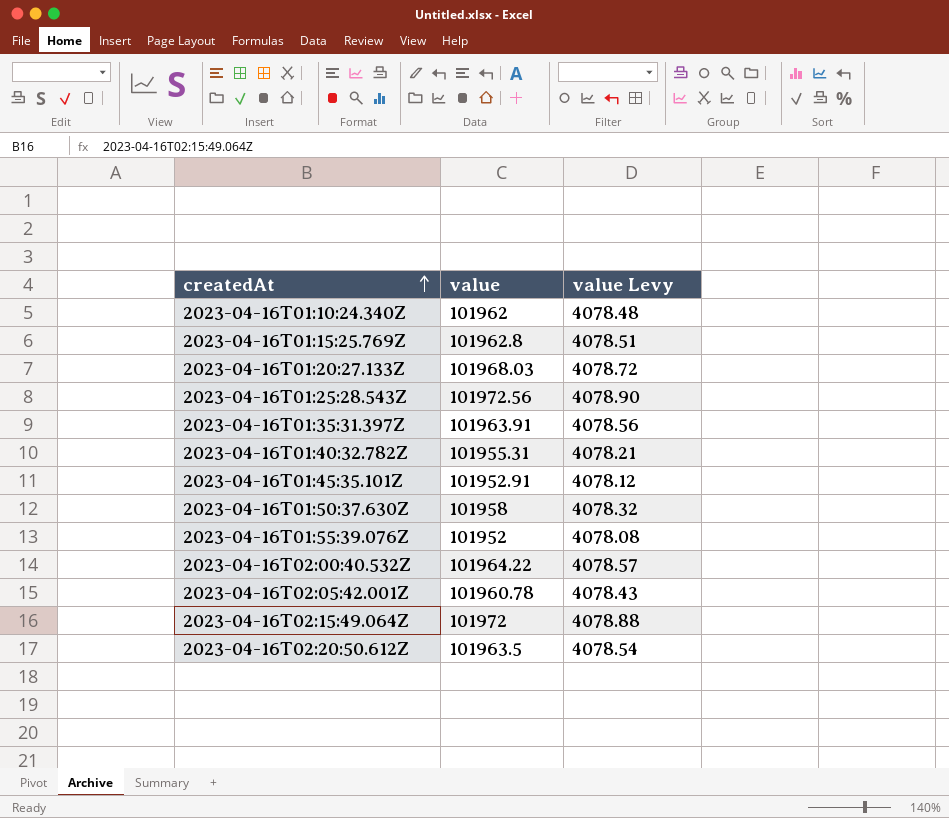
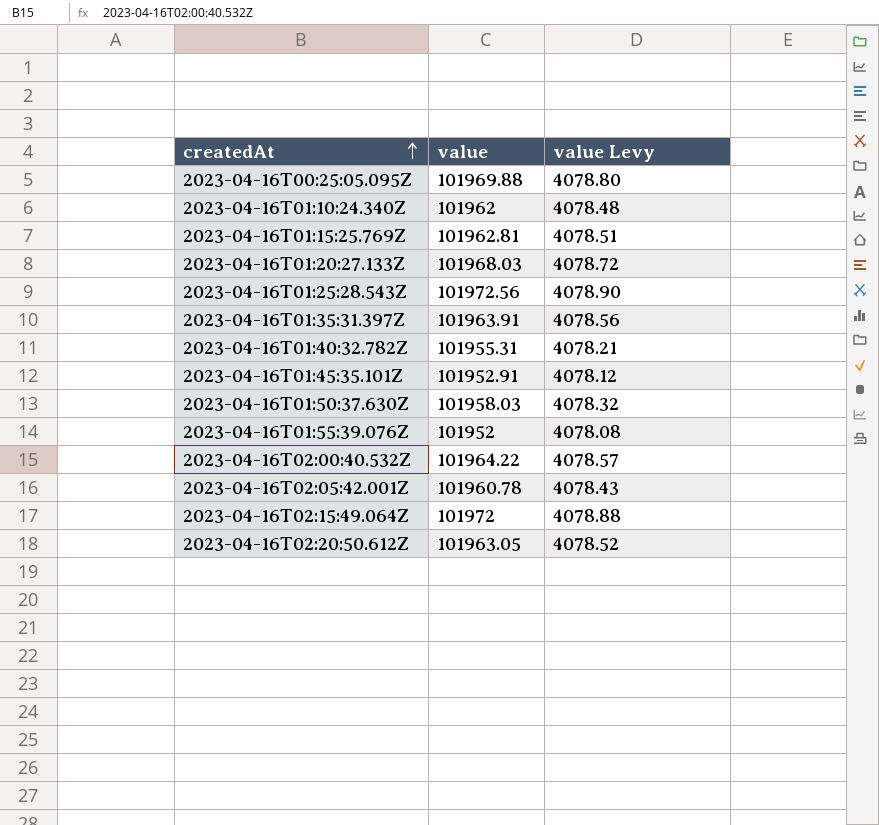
row 2023-04-16T00:25:05.095Z: none -> 101969.88 | 4078.80
2023-04-16T01:15:25.769Z | value: 101962.8 -> 101962.81
2023-04-16T01:50:37.630Z | value: 101958 -> 101958.03
2023-04-16T02:20:50.612Z | value: 101963.5 -> 101963.05
2023-04-16T02:20:50.612Z | value Levy: 4078.54 -> 4078.52

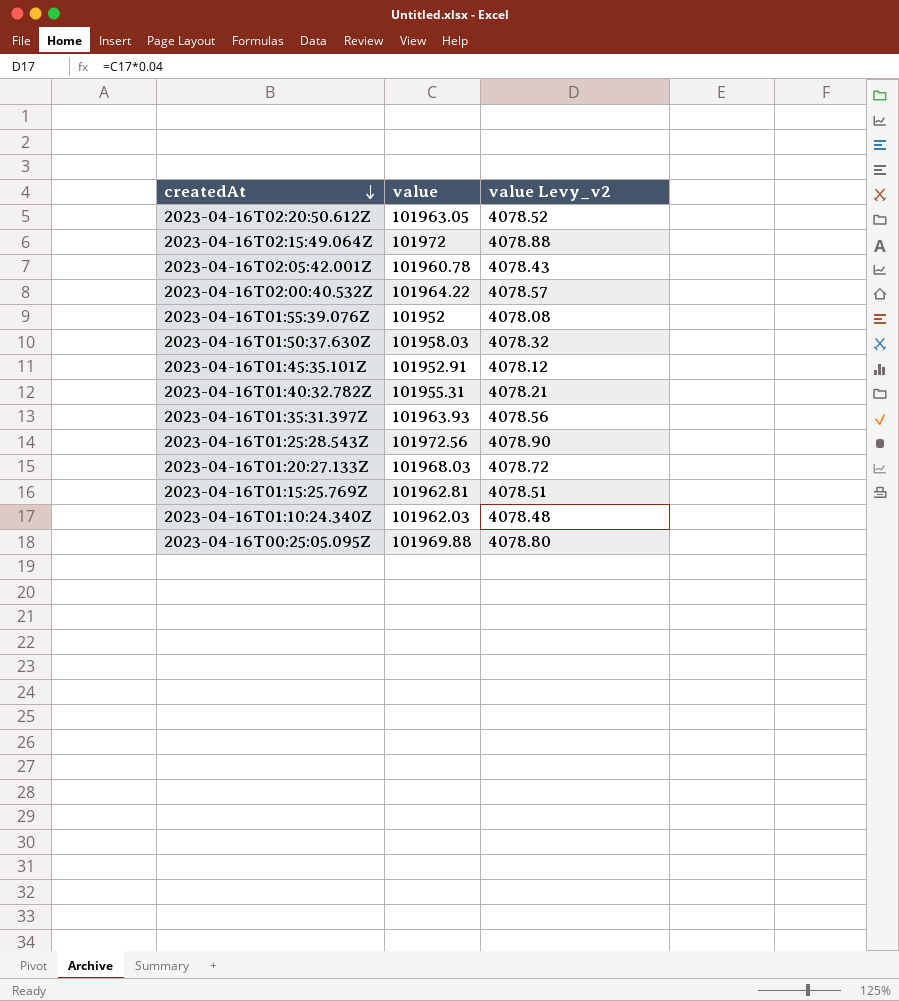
row order: createdAt ascending -> createdAt descending
column name: value Levy -> value Levy_v2
2023-04-16T01:35:31.397Z | value: 101963.91 -> 101963.93
2023-04-16T01:10:24.340Z | value: 101962 -> 101962.03

